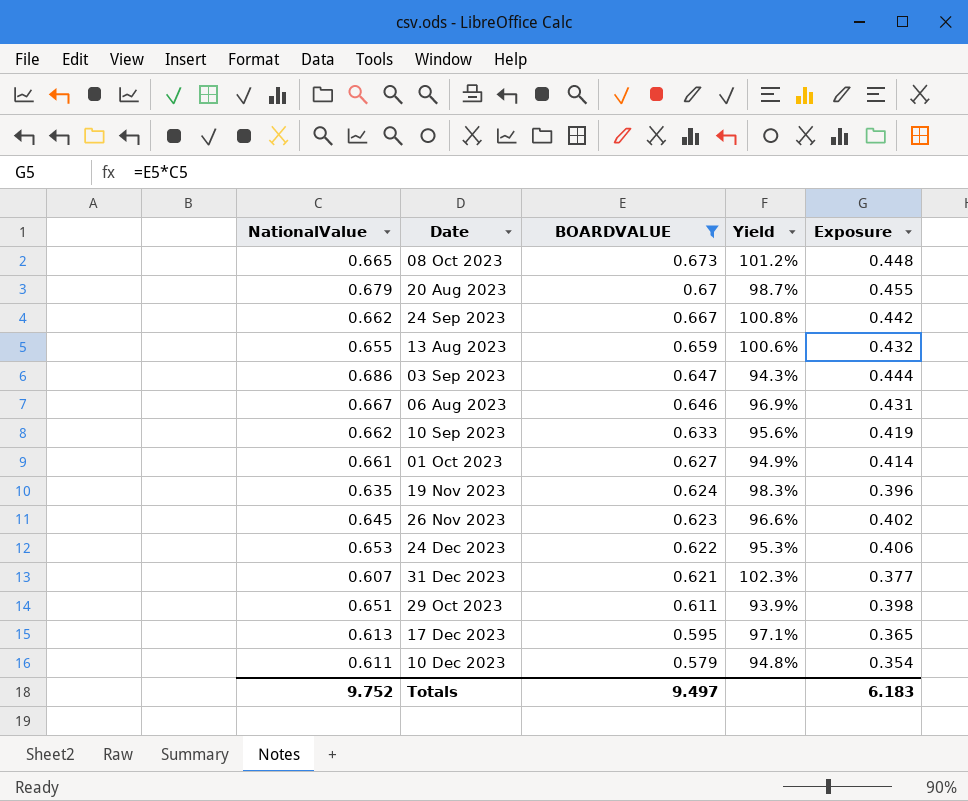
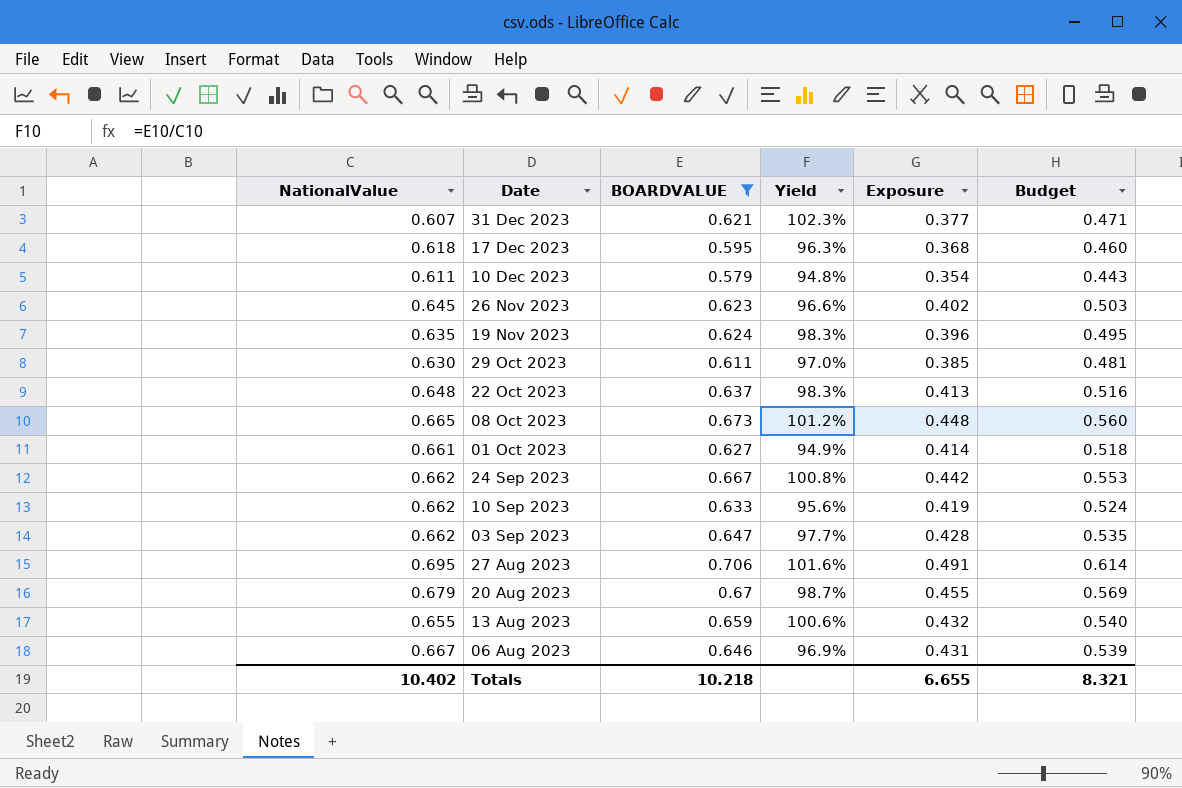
row order: BOARDVALUE descending -> Date descending
column Budget | formula: none -> [Exposure] * 1.25
row 24 Dec 2023: 0.653 | 0.622 | 95.3% | 0.406 -> none
17 Dec 2023 | NationalValue: 0.613 -> 0.618
17 Dec 2023 | Yield: 97.1% -> 96.3%
17 Dec 2023 | Exposure: 0.365 -> 0.368
29 Oct 2023 | NationalValue: 0.651 -> 0.630
29 Oct 2023 | Yield: 93.9% -> 97.0%
29 Oct 2023 | Exposure: 0.398 -> 0.385
row 22 Oct 2023: none -> 0.648 | 0.637 | 98.3% | 0.413 | 0.516
03 Sep 2023 | NationalValue: 0.686 -> 0.662
03 Sep 2023 | Yield: 94.3% -> 97.7%
03 Sep 2023 | Exposure: 0.444 -> 0.428
row 27 Aug 2023: none -> 0.695 | 0.706 | 101.6% | 0.491 | 0.614
Totals | NationalValue: 9.752 -> 10.402
Totals | BOARDVALUE: 9.497 -> 10.218
Totals | Exposure: 6.183 -> 6.655

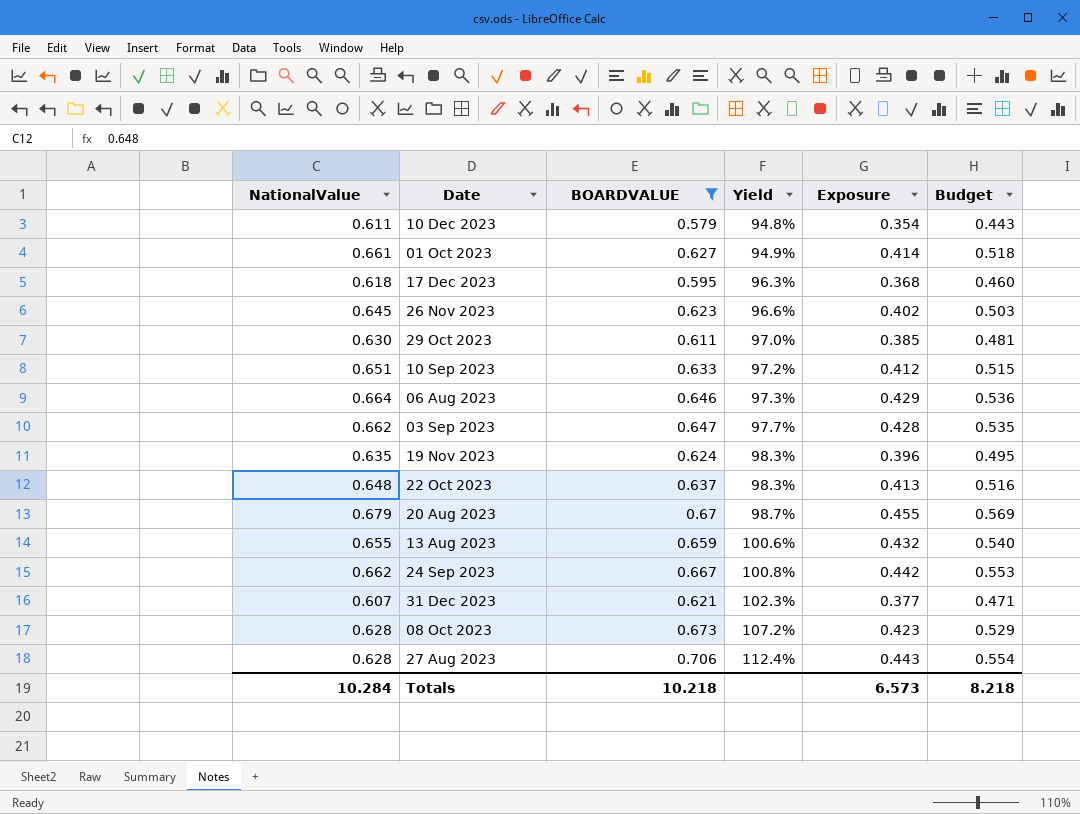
row order: Date descending -> Yield ascending
10 Sep 2023 | NationalValue: 0.662 -> 0.651
10 Sep 2023 | Yield: 95.6% -> 97.2%
10 Sep 2023 | Exposure: 0.419 -> 0.412
10 Sep 2023 | Budget: 0.524 -> 0.515
06 Aug 2023 | NationalValue: 0.667 -> 0.664
06 Aug 2023 | Yield: 96.9% -> 97.3%
06 Aug 2023 | Exposure: 0.431 -> 0.429
06 Aug 2023 | Budget: 0.539 -> 0.536
08 Oct 2023 | NationalValue: 0.665 -> 0.628
08 Oct 2023 | Yield: 101.2% -> 107.2%
08 Oct 2023 | Exposure: 0.448 -> 0.423
08 Oct 2023 | Budget: 0.560 -> 0.529
27 Aug 2023 | NationalValue: 0.695 -> 0.628
27 Aug 2023 | Yield: 101.6% -> 112.4%
27 Aug 2023 | Exposure: 0.491 -> 0.443
27 Aug 2023 | Budget: 0.614 -> 0.554
Totals | NationalValue: 10.402 -> 10.284
Totals | Exposure: 6.655 -> 6.573
Totals | Budget: 8.321 -> 8.218

